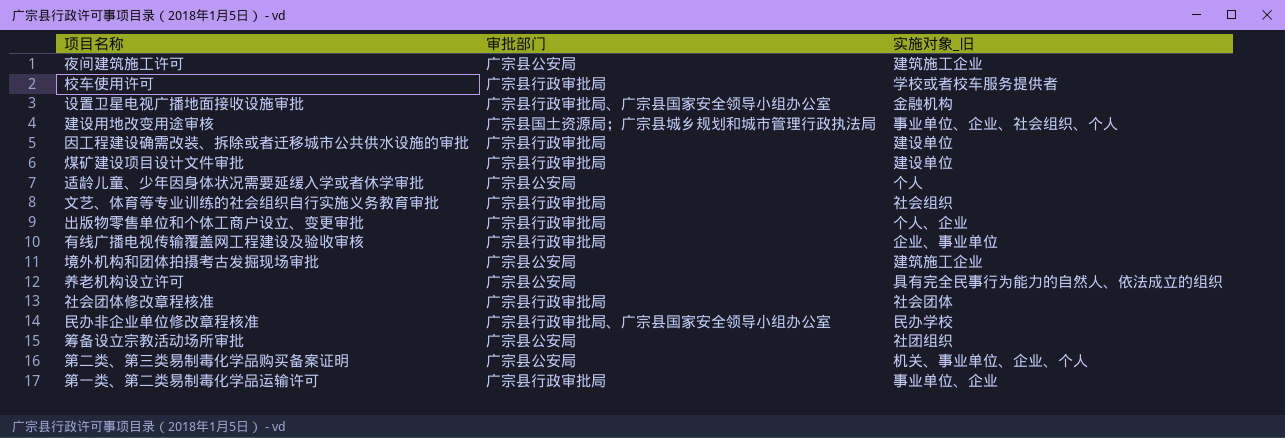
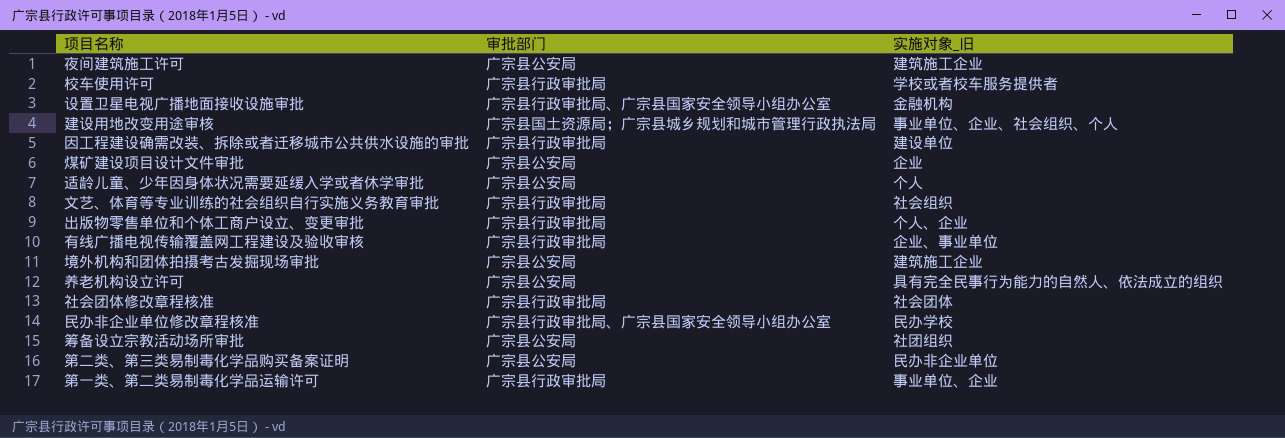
煤矿建设项目设计文件审批 | 审批部门: 广宗县行政审批局 -> 广宗县公安局
煤矿建设项目设计文件审批 | 实施对象_旧: 建设单位 -> 企业
第二类、第三类易制毒化学品购买备案证明 | 实施对象_旧: 机关、事业单位、企业、个人 -> 民办非企业单位

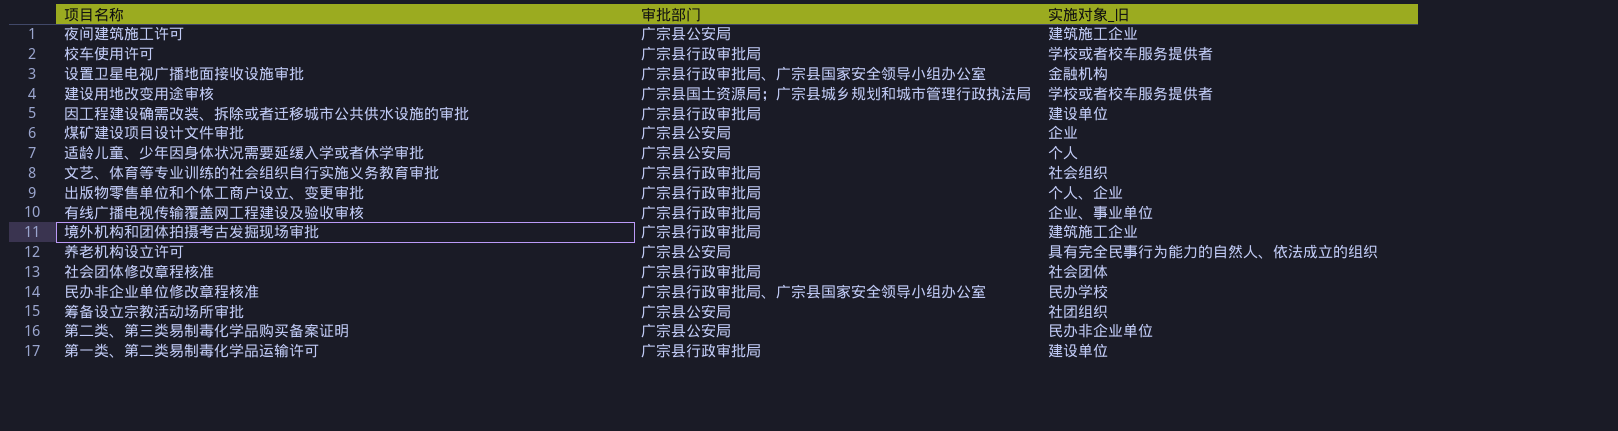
建设用地改变用途审核 | 实施对象_旧: 事业单位、企业、社会组织、个人 -> 学校或者校车服务提供者
境外机构和团体拍摄考古发掘现场审批 | 审批部门: 广宗县公安局 -> 广宗县行政审批局
第一类、第二类易制毒化学品运输许可 | 实施对象_旧: 事业单位、企业 -> 建设单位

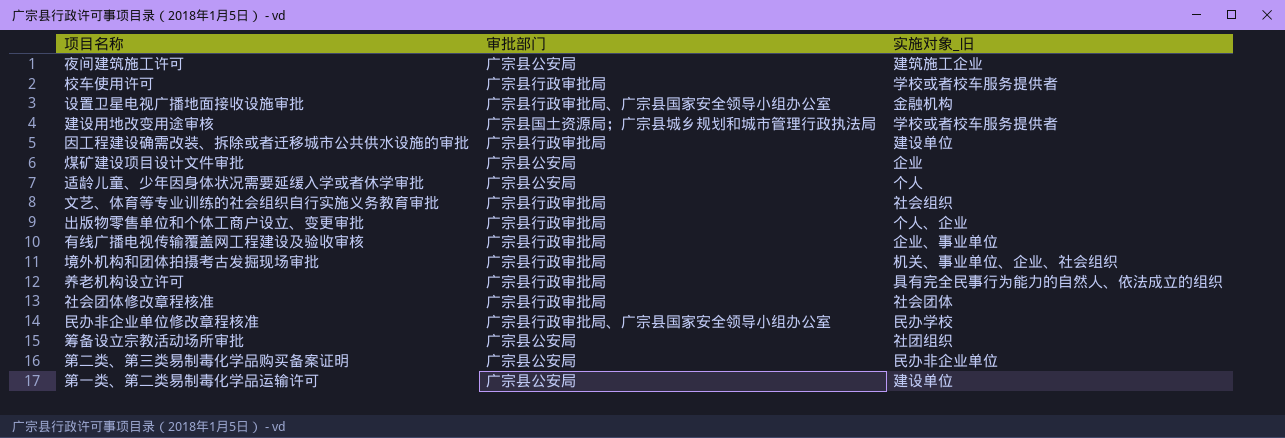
境外机构和团体拍摄考古发掘现场审批 | 实施对象_旧: 建筑施工企业 -> 机关、事业单位、企业、社会组织
养老机构设立许可 | 审批部门: 广宗县公安局 -> 广宗县行政审批局
第一类、第二类易制毒化学品运输许可 | 审批部门: 广宗县行政审批局 -> 广宗县公安局

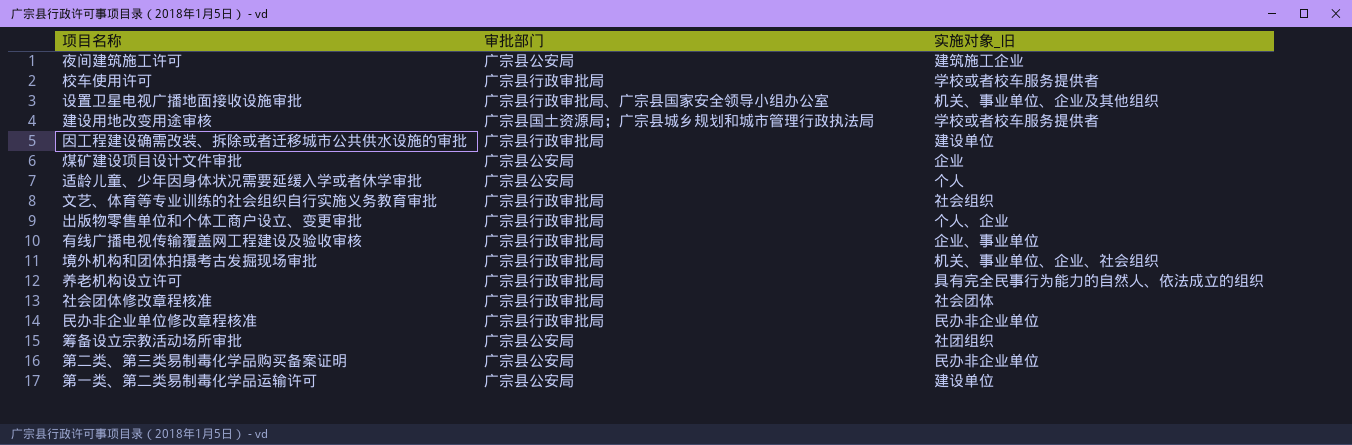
设置卫星电视广播地面接收设施审批 | 实施对象_旧: 金融机构 -> 机关、事业单位、企业及其他组织
民办非企业单位修改章程核准 | 审批部门: 广宗县行政审批局、广宗县国家安全领导小组办公室 -> 广宗县行政审批局
民办非企业单位修改章程核准 | 实施对象_旧: 民办学校 -> 民办非企业单位

